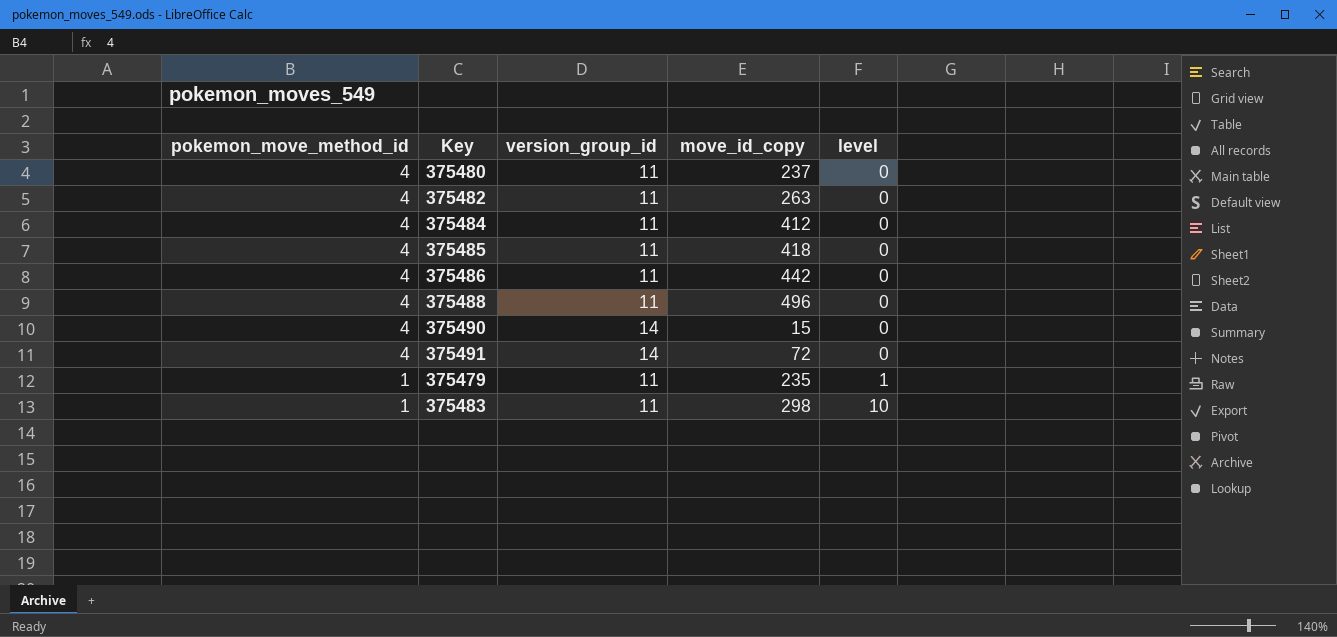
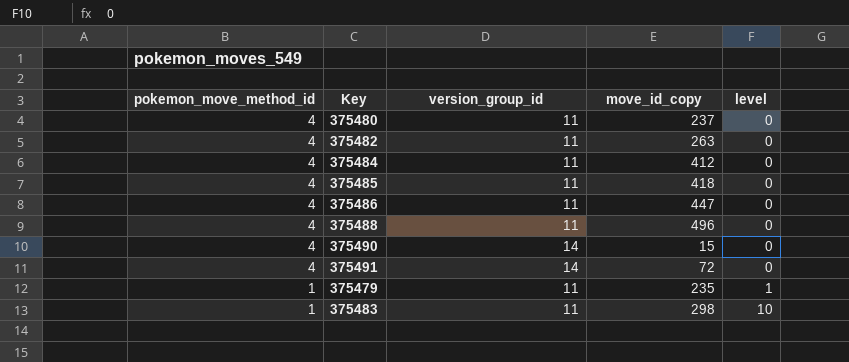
375486 | move_id_copy: 442 -> 447

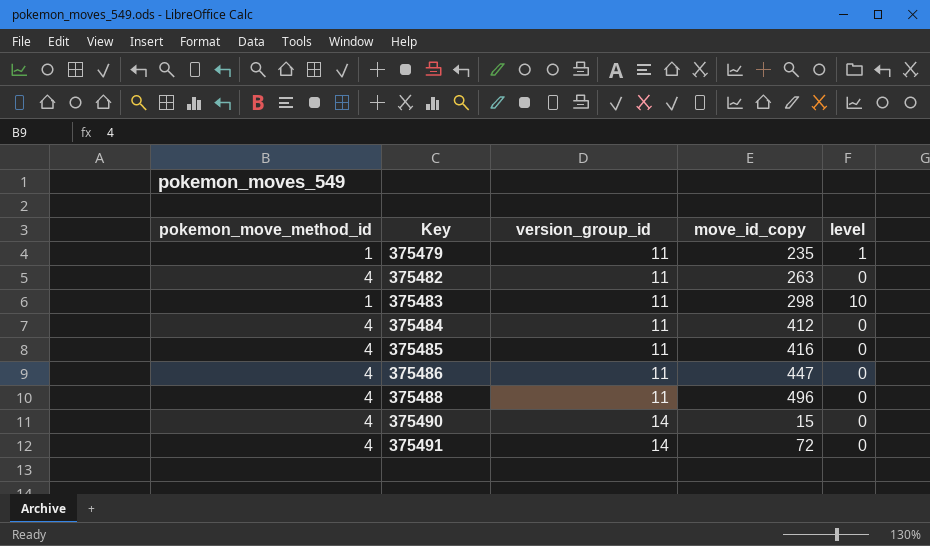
row order: pokemon_move_method_id descending -> Key ascending
row 375480: 4 | 11 | 237 | 0 -> none
375485 | move_id_copy: 418 -> 416

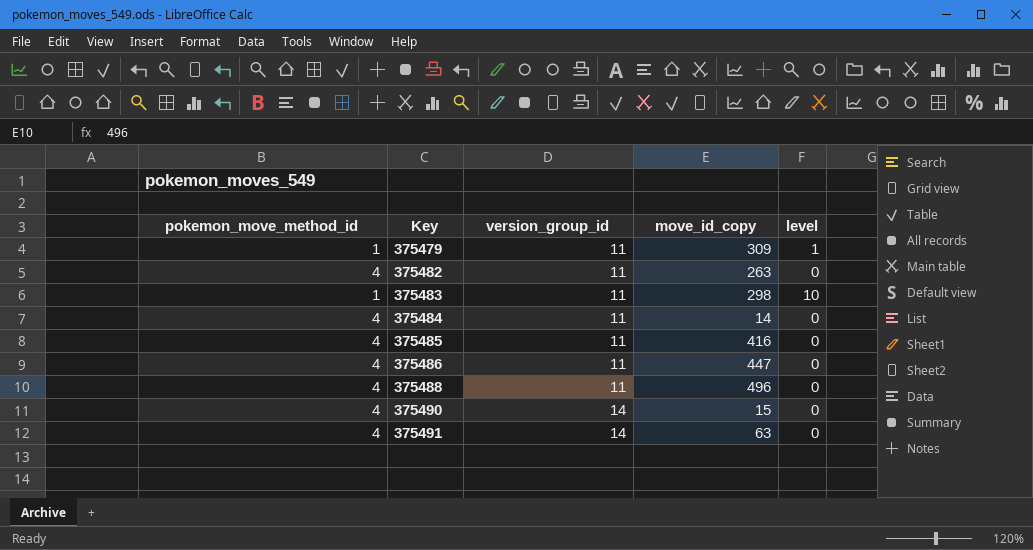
375479 | move_id_copy: 235 -> 309
375484 | move_id_copy: 412 -> 14
375491 | move_id_copy: 72 -> 63

